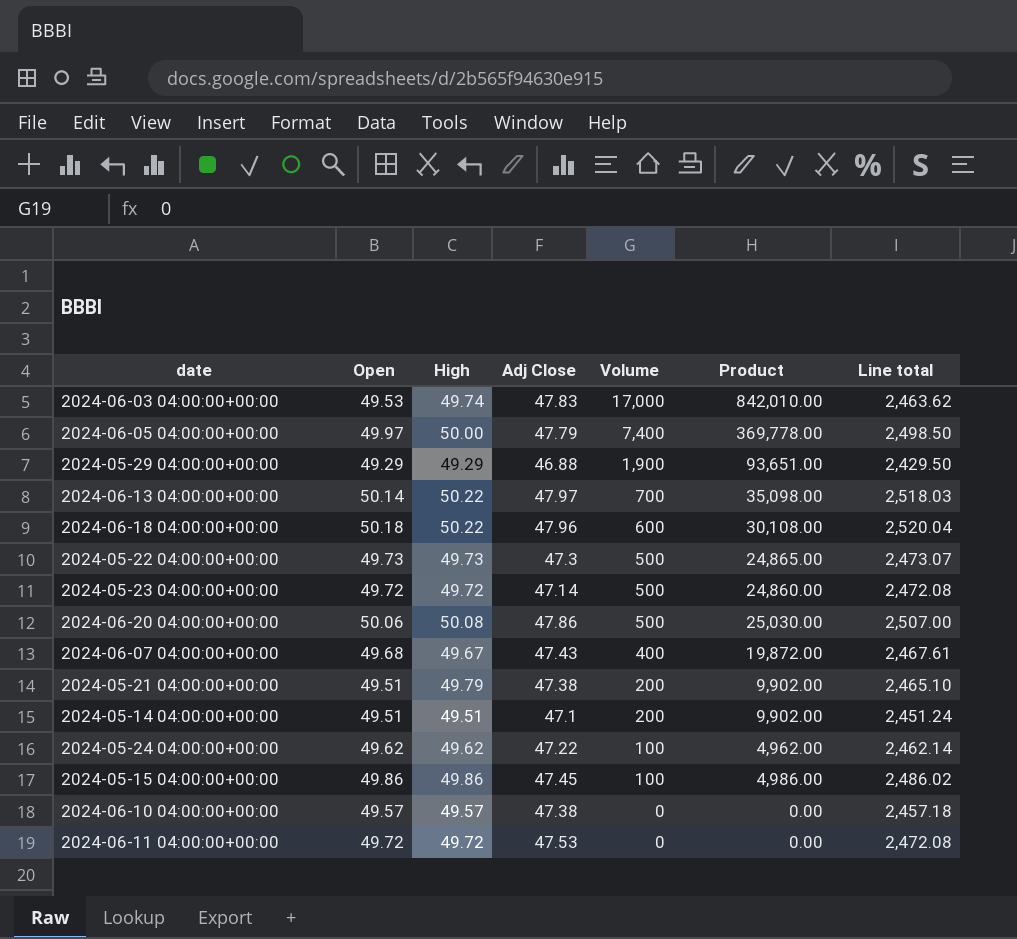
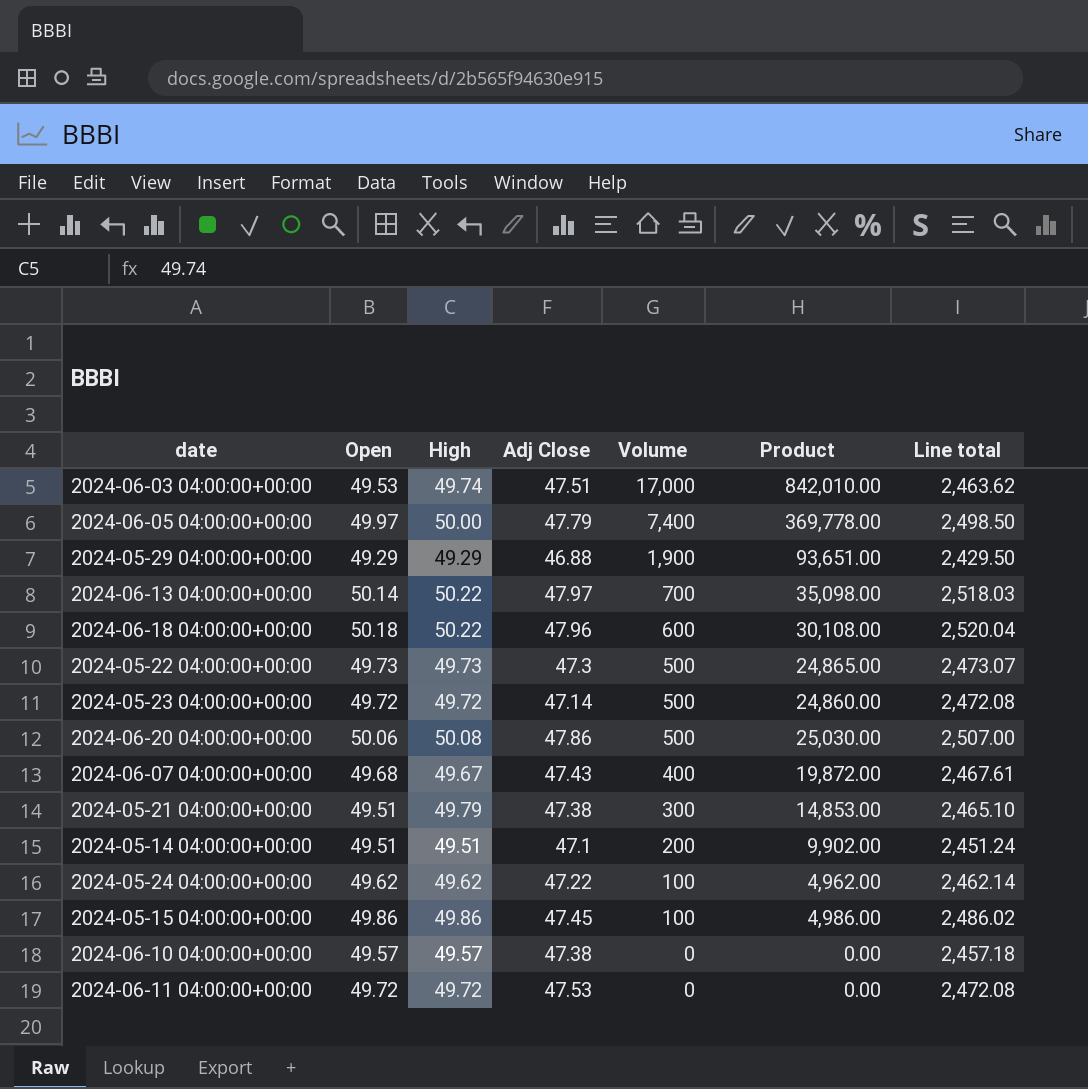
2024-06-03 04:00:00+00:00 | Adj Close: 47.83 -> 47.51
2024-05-21 04:00:00+00:00 | Volume: 200 -> 300
2024-05-21 04:00:00+00:00 | Product: 9,902.00 -> 14,853.00

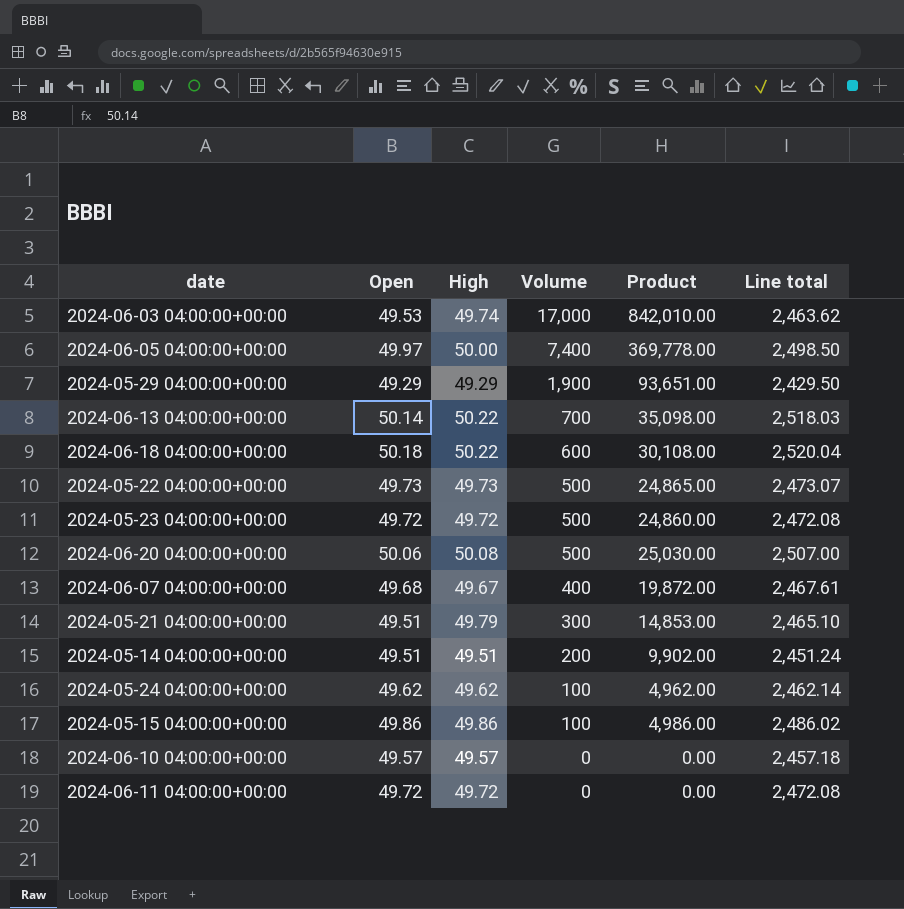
column Adj Close | position: 4 -> none

